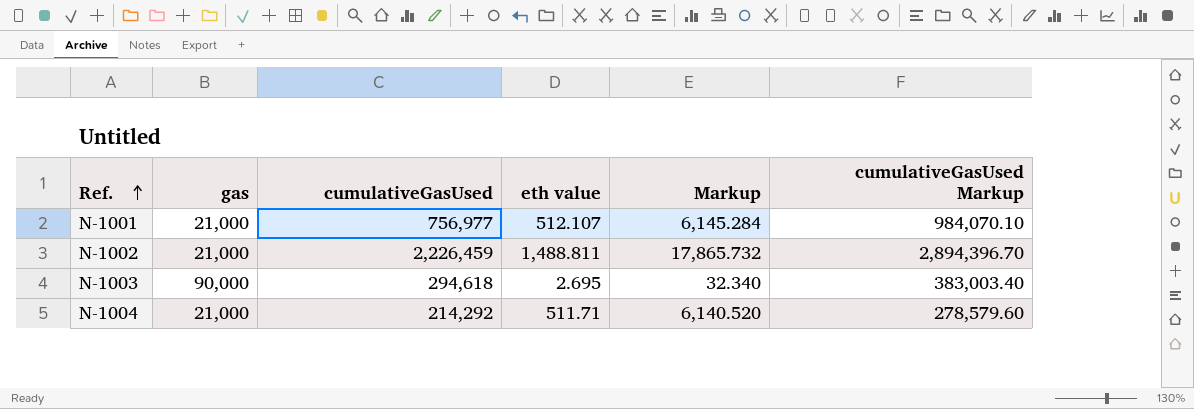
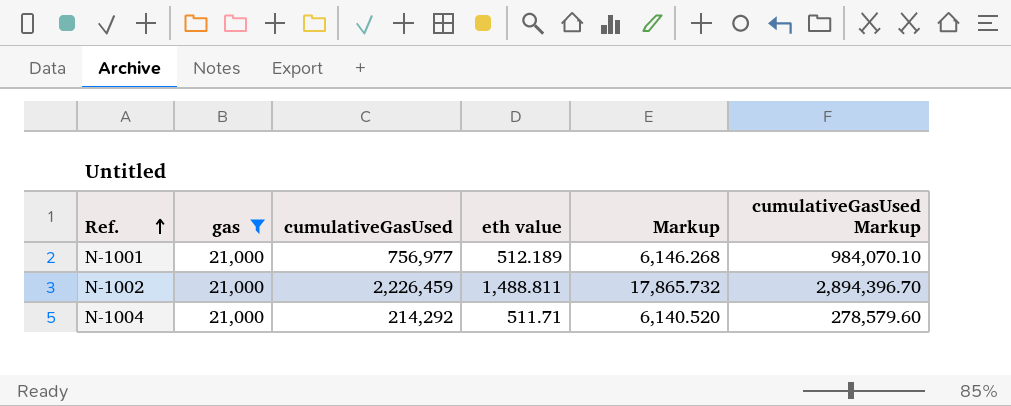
filter: none -> gas = 21,000
N-1001 | eth value: 512.107 -> 512.189
N-1001 | Markup: 6,145.284 -> 6,146.268

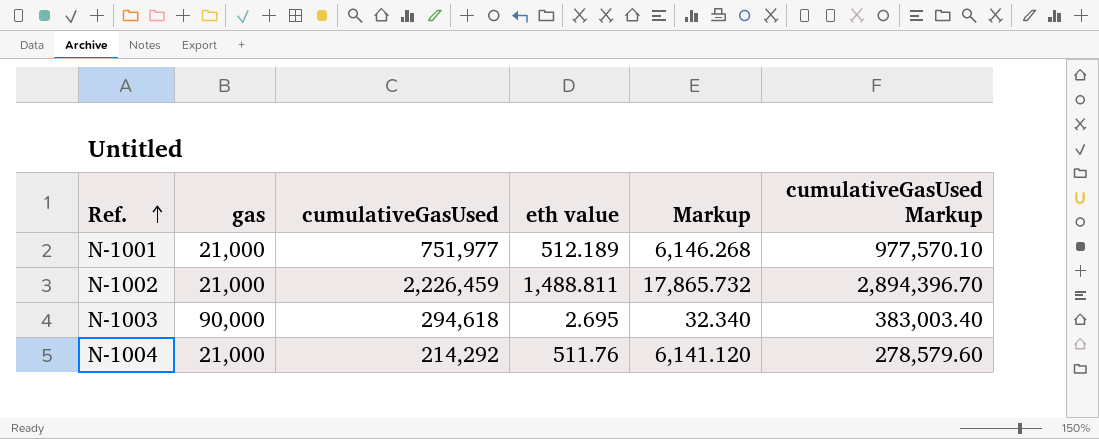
filter: gas = 21,000 -> none
N-1001 | cumulativeGasUsed: 756,977 -> 751,977
N-1001 | cumulativeGasUsed Markup: 984,070.10 -> 977,570.10
N-1004 | eth value: 511.71 -> 511.76
N-1004 | Markup: 6,140.520 -> 6,141.120

